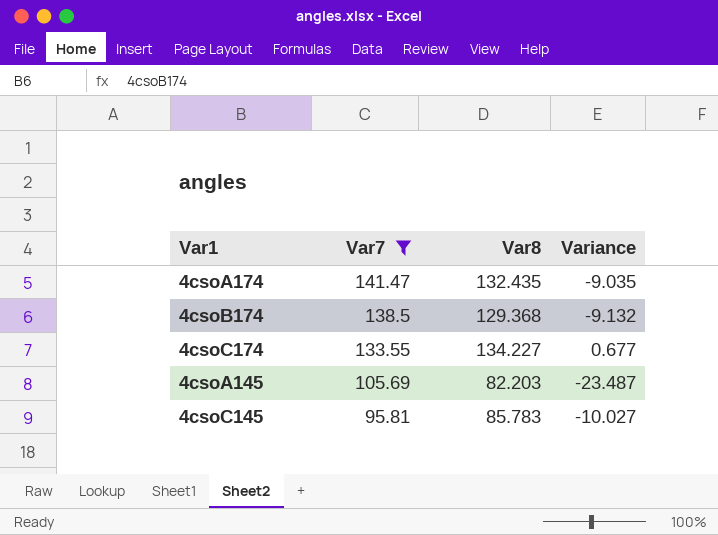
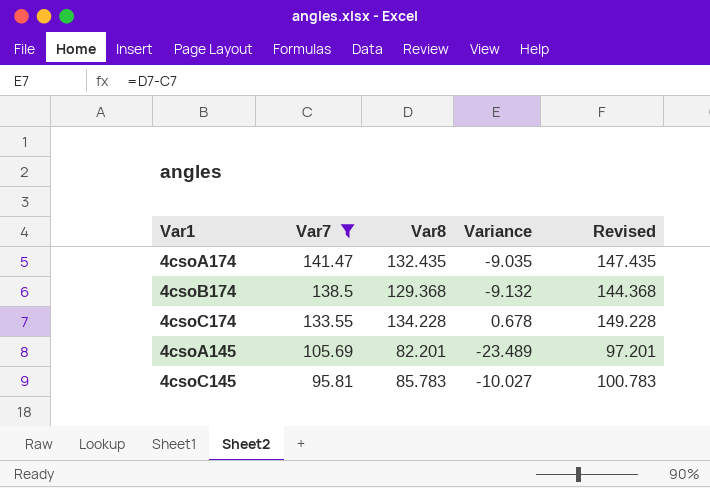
column Revised | formula: none -> [Var8] + 15
4csoC174 | Var8: 134.227 -> 134.228
4csoC174 | Variance: 0.677 -> 0.678
4csoA145 | Var8: 82.203 -> 82.201
4csoA145 | Variance: -23.487 -> -23.489

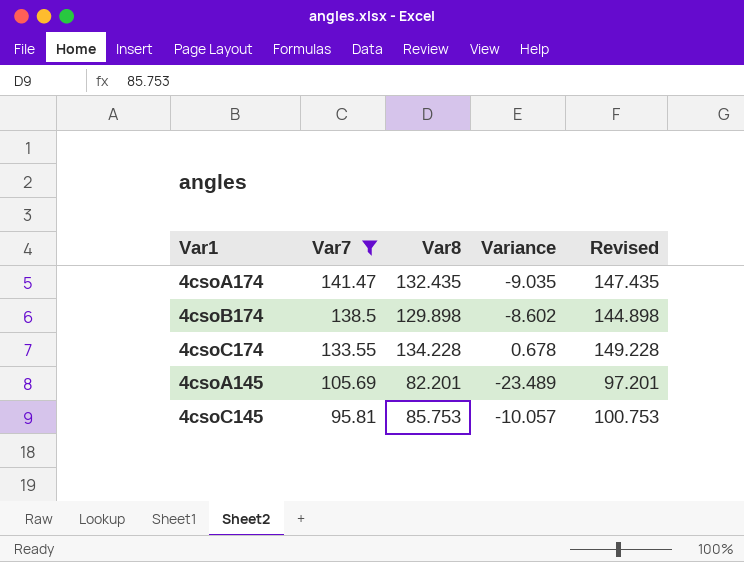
4csoB174 | Var8: 129.368 -> 129.898
4csoB174 | Variance: -9.132 -> -8.602
4csoB174 | Revised: 144.368 -> 144.898
4csoC145 | Var8: 85.783 -> 85.753
4csoC145 | Variance: -10.027 -> -10.057
4csoC145 | Revised: 100.783 -> 100.753

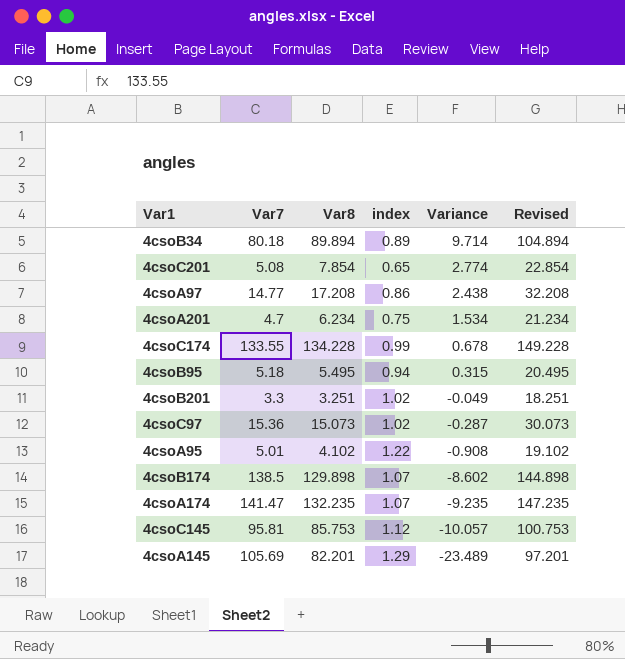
filter: Var7 >= 95.81 -> none
row order: Var7 descending -> Variance descending
column index | formula: none -> [Var7] / [Var8]
4csoA174 | Var8: 132.435 -> 132.235
4csoA174 | Variance: -9.035 -> -9.235
4csoA174 | Revised: 147.435 -> 147.235

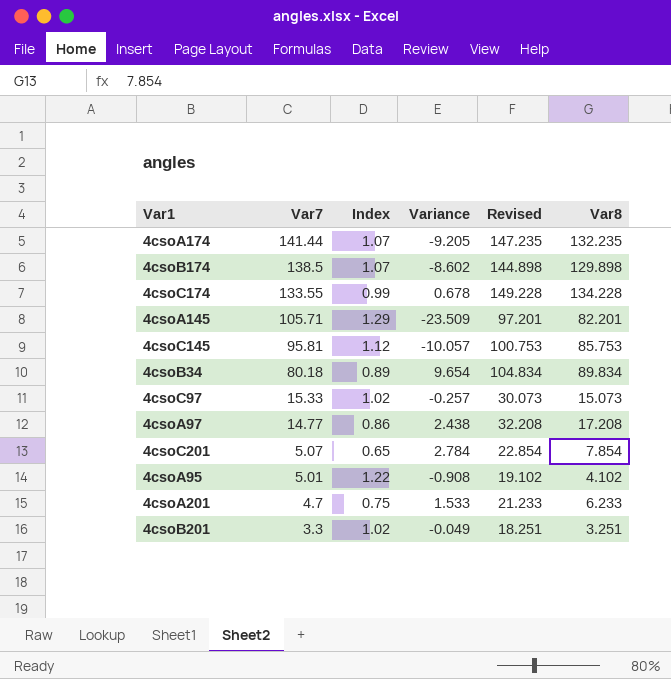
row order: Variance descending -> Var7 descending
column name: index -> Index
column Var8 | position: 3 -> 6
row 4csoB95: 5.18 | 5.495 | 0.94 | 0.315 | 20.495 -> none
4csoA174 | Var7: 141.47 -> 141.44
4csoA174 | Variance: -9.235 -> -9.205
4csoA145 | Var7: 105.69 -> 105.71
4csoA145 | Variance: -23.489 -> -23.509
4csoB34 | Variance: 9.714 -> 9.654
4csoB34 | Revised: 104.894 -> 104.834
4csoB34 | Var8: 89.894 -> 89.834
4csoC97 | Var7: 15.36 -> 15.33
4csoC97 | Variance: -0.287 -> -0.257
4csoC201 | Var7: 5.08 -> 5.07
4csoC201 | Variance: 2.774 -> 2.784
4csoA201 | Variance: 1.534 -> 1.533
4csoA201 | Revised: 21.234 -> 21.233
4csoA201 | Var8: 6.234 -> 6.233

